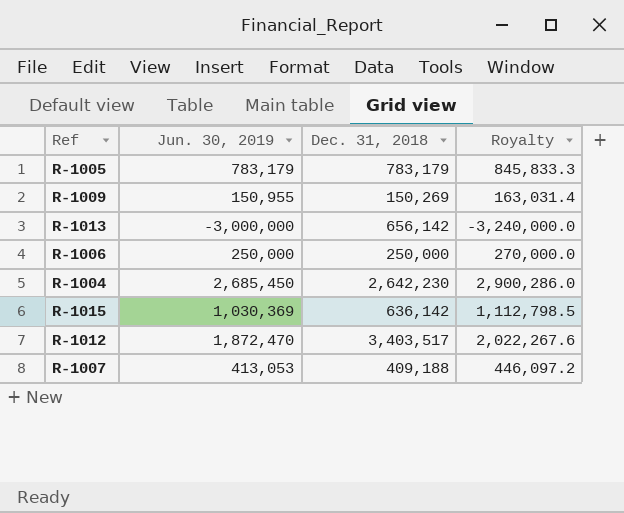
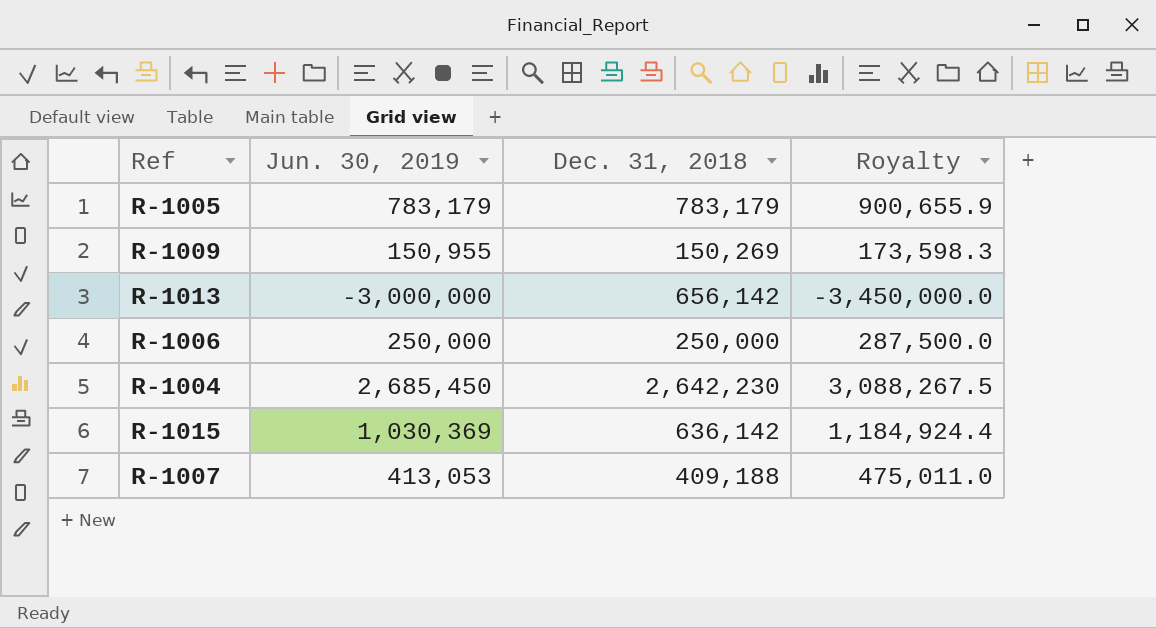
column Royalty | formula: [Jun. 30, 2019] * 1.08 -> [Jun. 30, 2019] * 1.15
row R-1012: 1,872,470 | 3,403,517 | 2,022,267.6 -> none

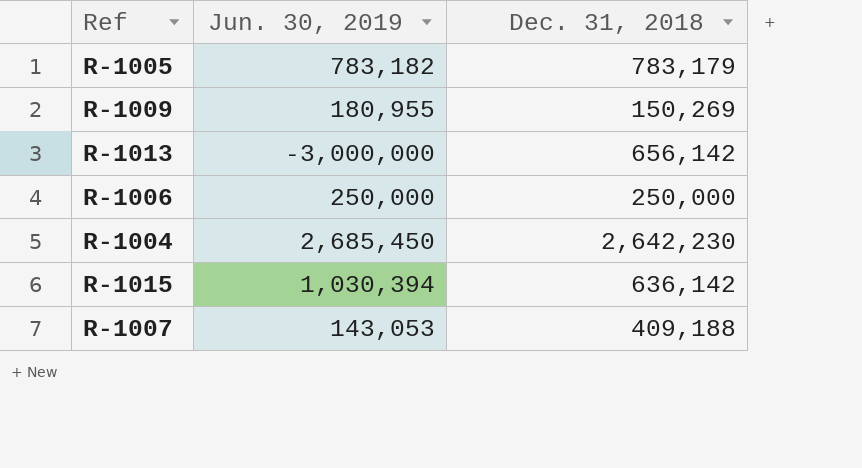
column Royalty | formula: [Jun. 30, 2019] * 1.15 -> none
R-1005 | Jun. 30, 2019: 783,179 -> 783,182
R-1009 | Jun. 30, 2019: 150,955 -> 180,955
R-1015 | Jun. 30, 2019: 1,030,369 -> 1,030,394
R-1007 | Jun. 30, 2019: 413,053 -> 143,053

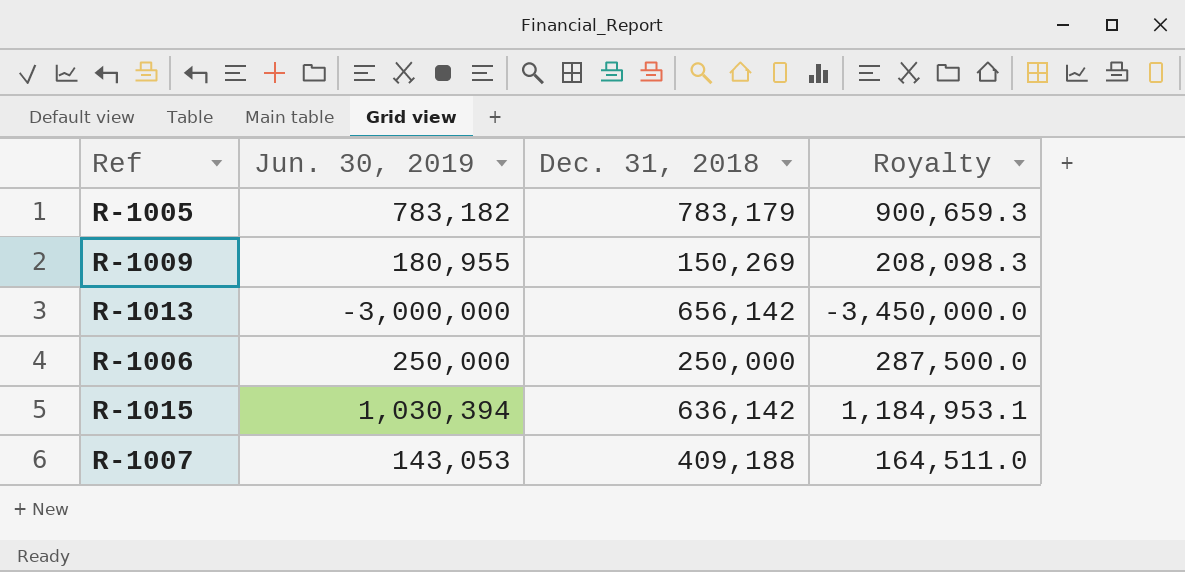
column Royalty | formula: none -> [Jun. 30, 2019] * 1.15
row R-1004: 2,685,450 | 2,642,230 -> none

